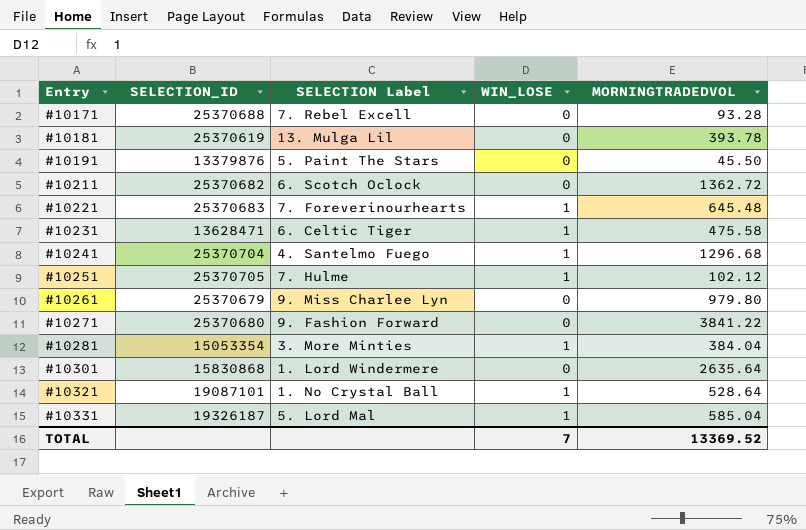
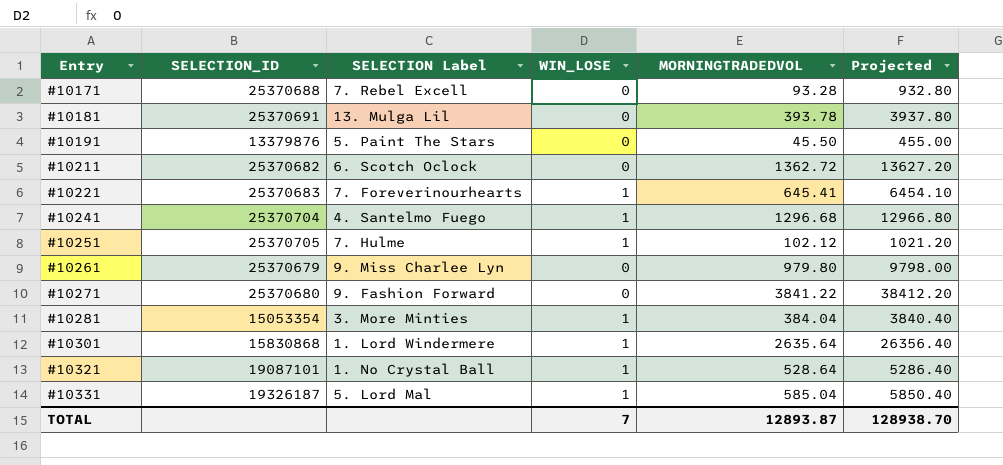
column Projected | formula: none -> [MORNINGTRADEDVOL] * 10
row #10231: 13628471 | 6. Celtic Tiger | 1 | 475.58 -> none
#10181 | SELECTION_ID: 25370619 -> 25370691
#10221 | MORNINGTRADEDVOL: 645.48 -> 645.41
#10301 | WIN_LOSE: 0 -> 1
TOTAL | MORNINGTRADEDVOL: 13369.52 -> 12893.87

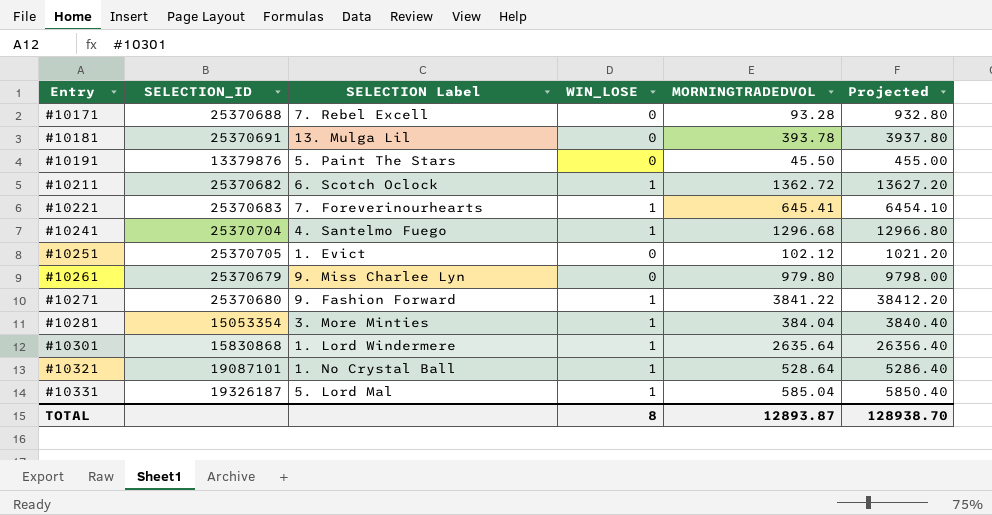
#10211 | WIN_LOSE: 0 -> 1
#10251 | SELECTION Label: 7. Hulme -> 1. Evict
#10251 | WIN_LOSE: 1 -> 0
#10271 | WIN_LOSE: 0 -> 1
TOTAL | WIN_LOSE: 7 -> 8

